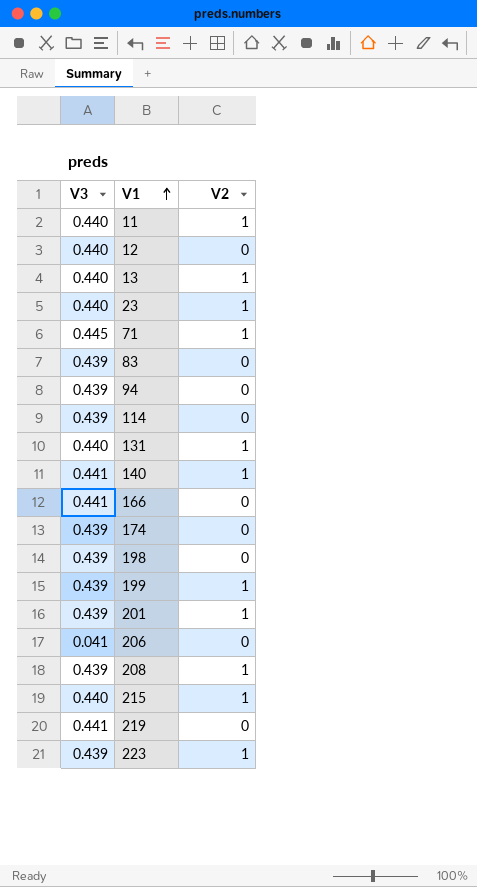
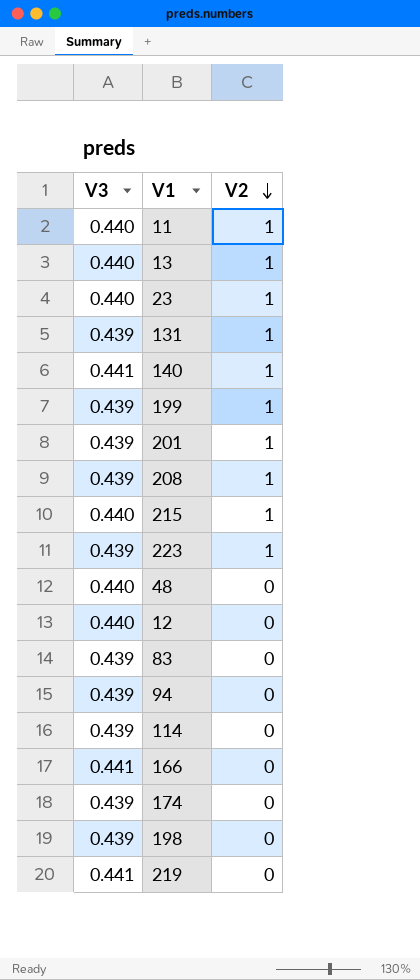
row order: V1 ascending -> V2 descending
row 71: 0.445 | 1 -> none
row 206: 0.041 | 0 -> none
131 | V3: 0.440 -> 0.439
row 48: none -> 0.440 | 0

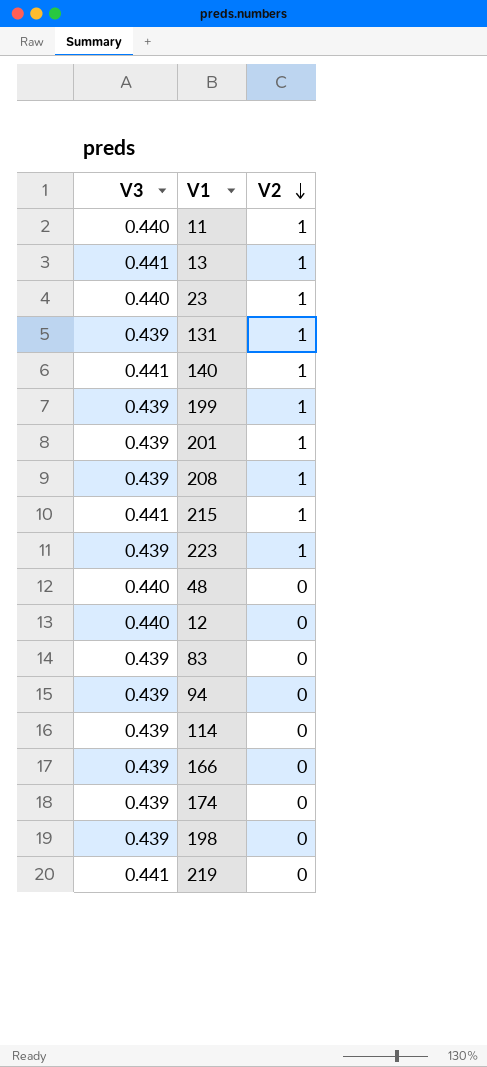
13 | V3: 0.440 -> 0.441
215 | V3: 0.440 -> 0.441
166 | V3: 0.441 -> 0.439

